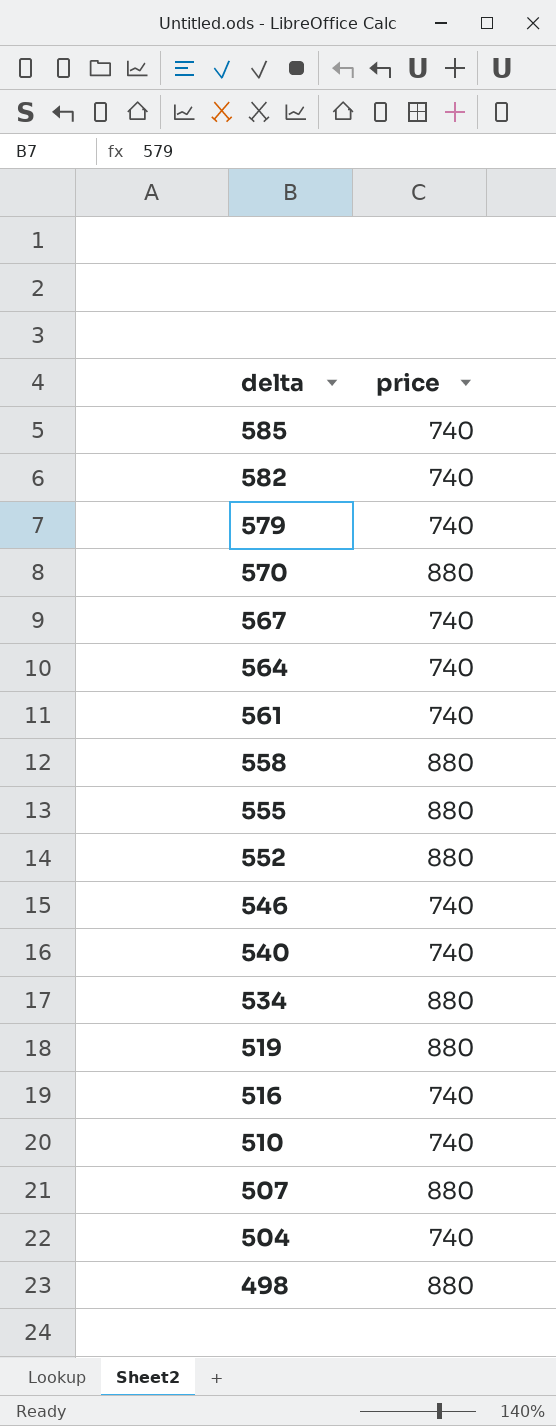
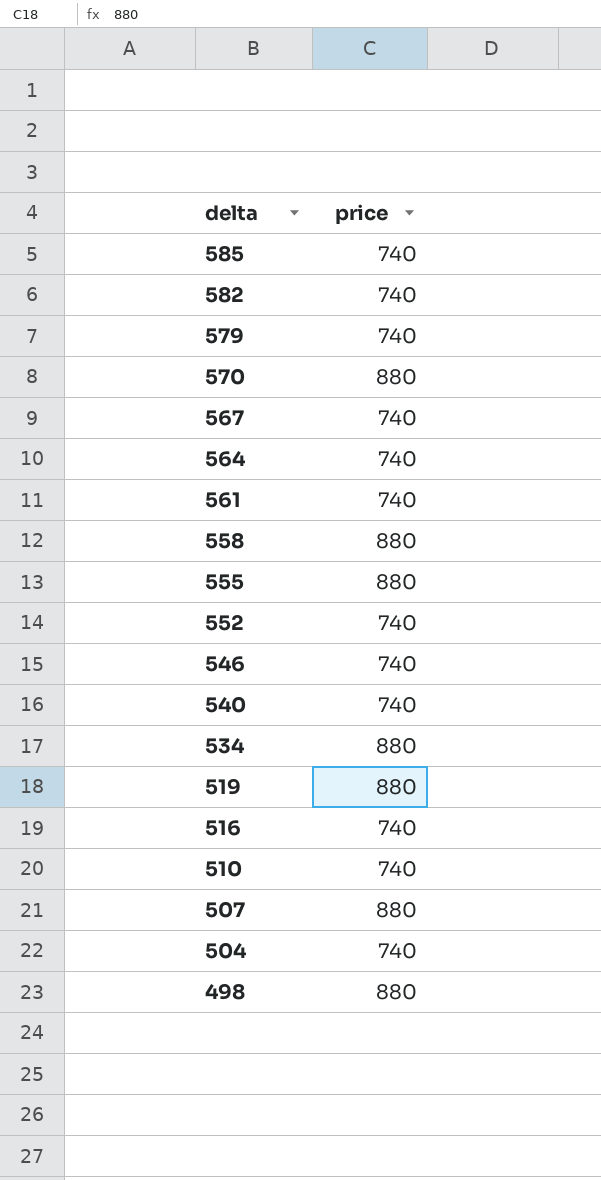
552 | price: 880 -> 740

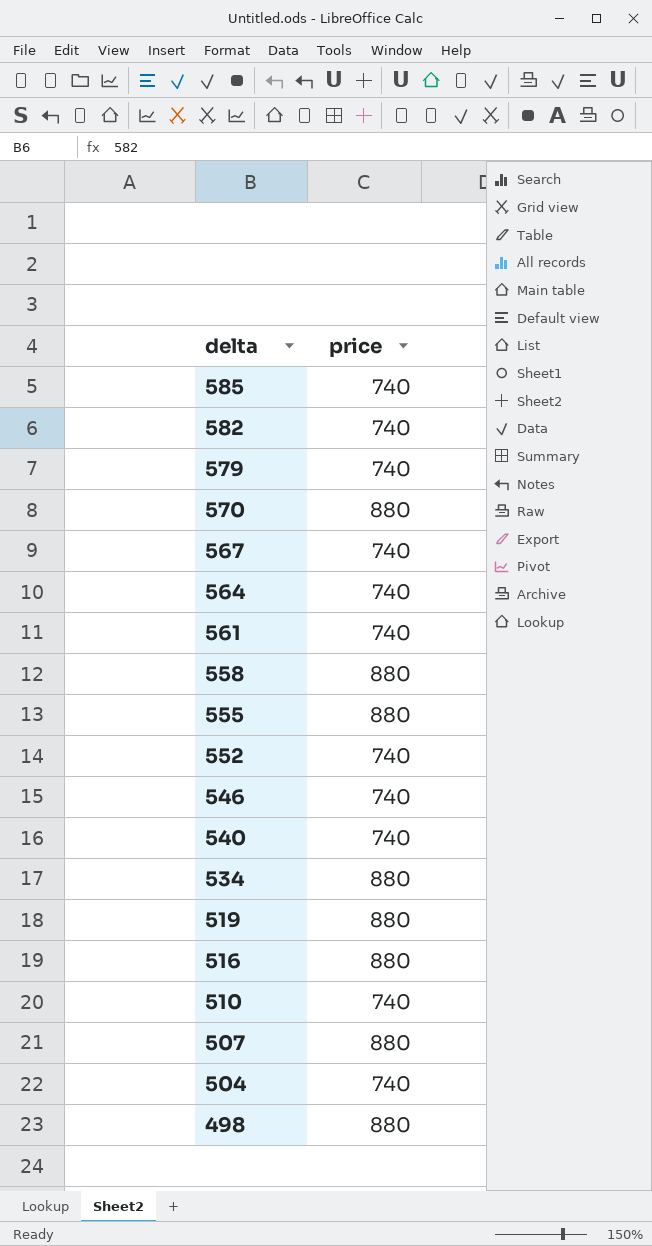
516 | price: 740 -> 880

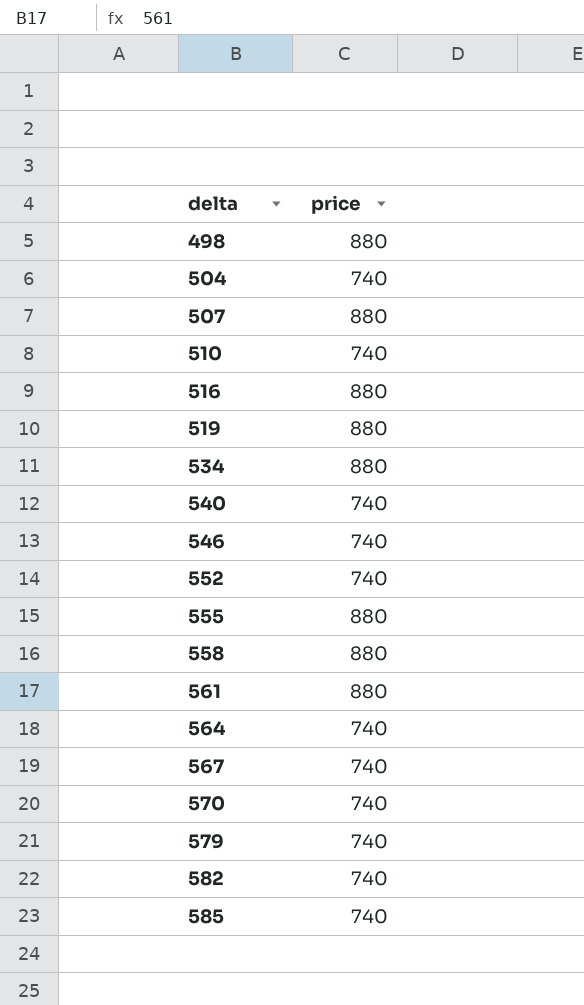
row order: delta descending -> delta ascending
561 | price: 740 -> 880
570 | price: 880 -> 740

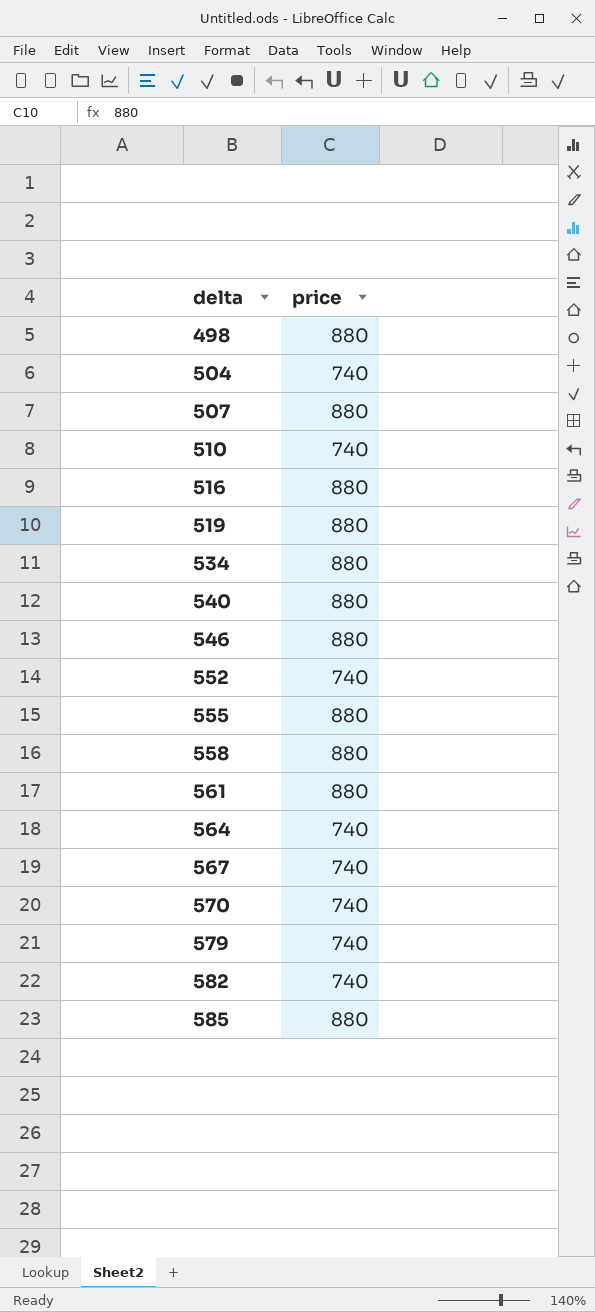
540 | price: 740 -> 880
546 | price: 740 -> 880
585 | price: 740 -> 880

